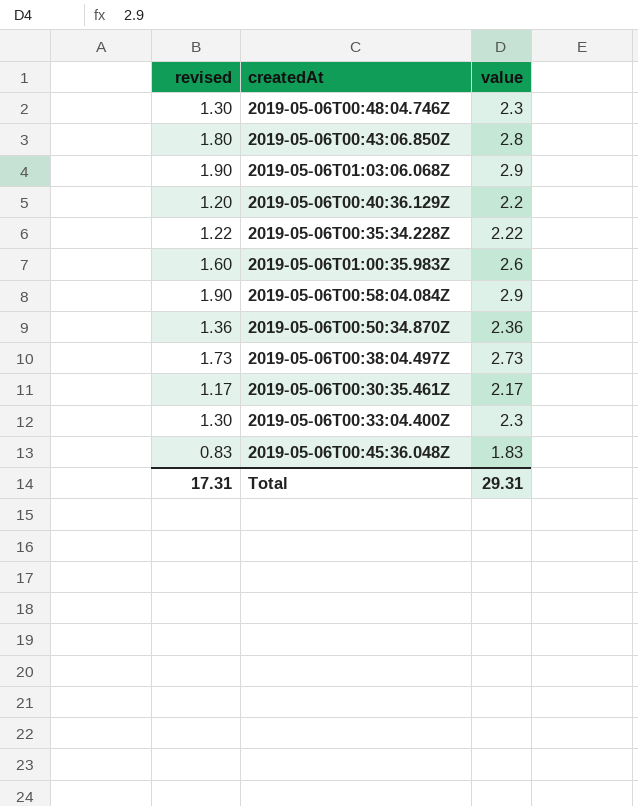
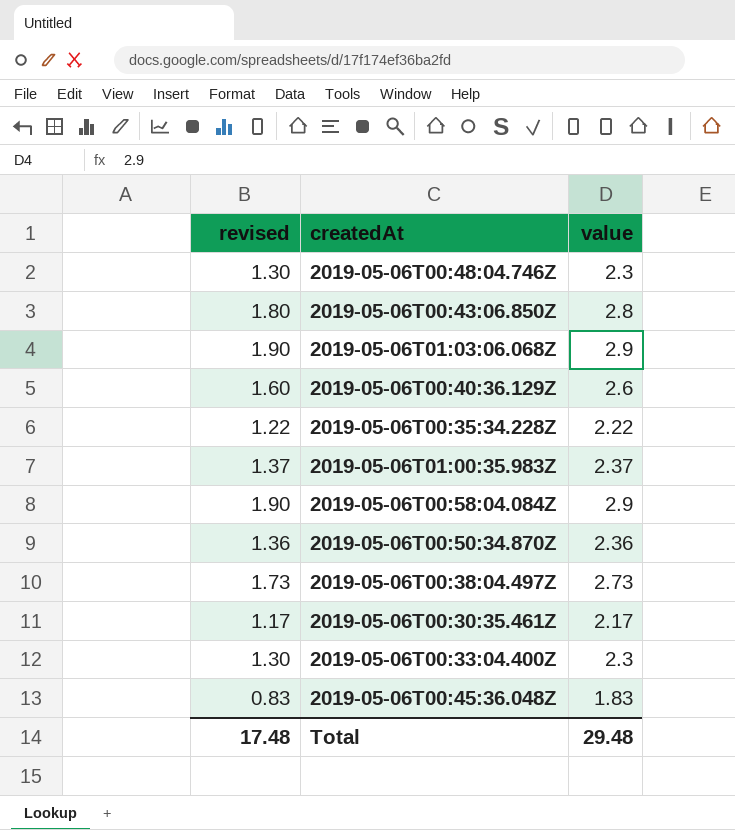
2019-05-06T00:40:36.129Z | revised: 1.20 -> 1.60
2019-05-06T00:40:36.129Z | value: 2.2 -> 2.6
2019-05-06T01:00:35.983Z | revised: 1.60 -> 1.37
2019-05-06T01:00:35.983Z | value: 2.6 -> 2.37
Total | revised: 17.31 -> 17.48
Total | value: 29.31 -> 29.48

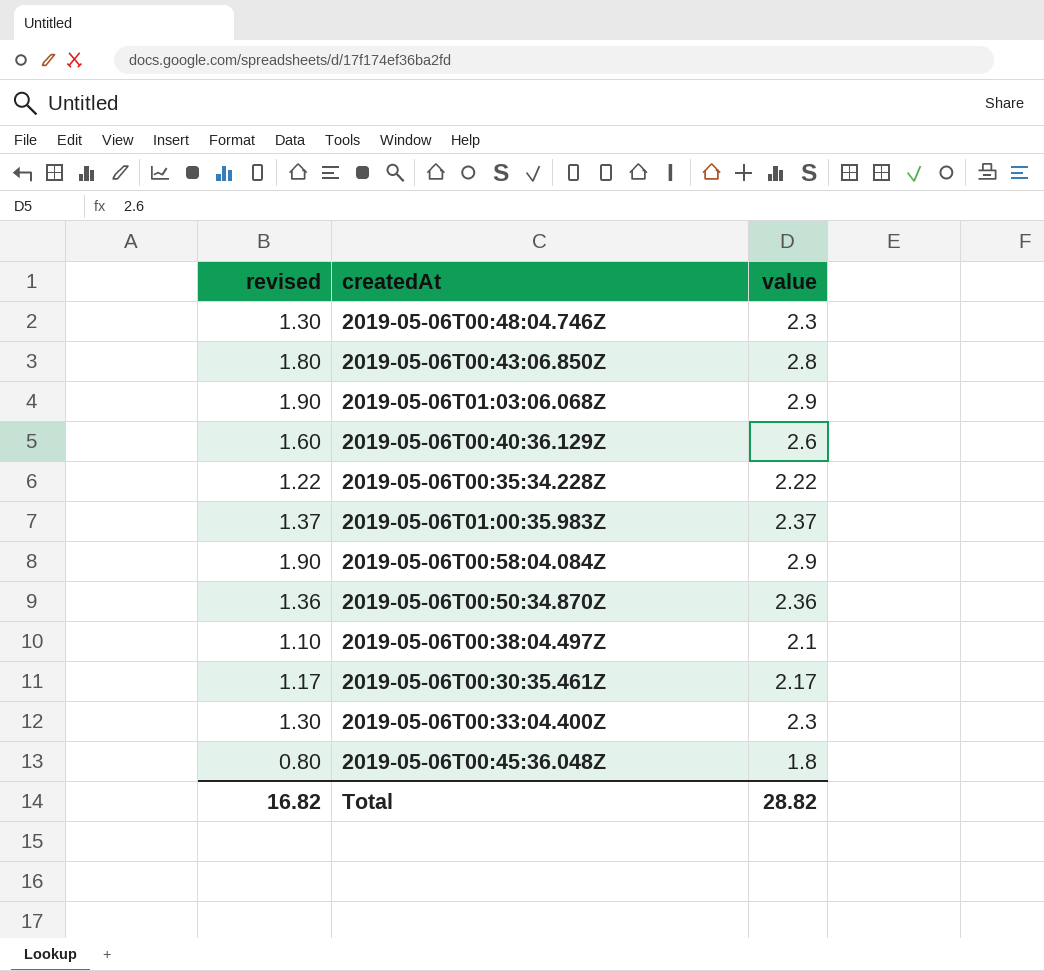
2019-05-06T00:38:04.497Z | revised: 1.73 -> 1.10
2019-05-06T00:38:04.497Z | value: 2.73 -> 2.1
2019-05-06T00:45:36.048Z | revised: 0.83 -> 0.80
2019-05-06T00:45:36.048Z | value: 1.83 -> 1.8
Total | revised: 17.48 -> 16.82
Total | value: 29.48 -> 28.82

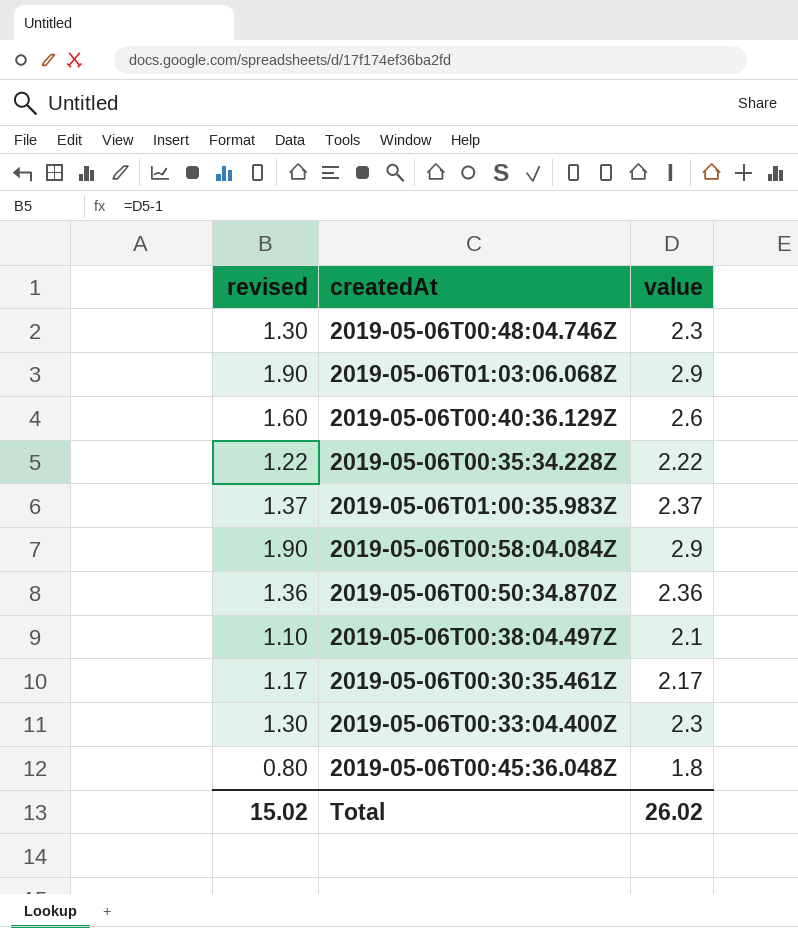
row 2019-05-06T00:43:06.850Z: 1.80 | 2.8 -> none
Total | revised: 16.82 -> 15.02
Total | value: 28.82 -> 26.02

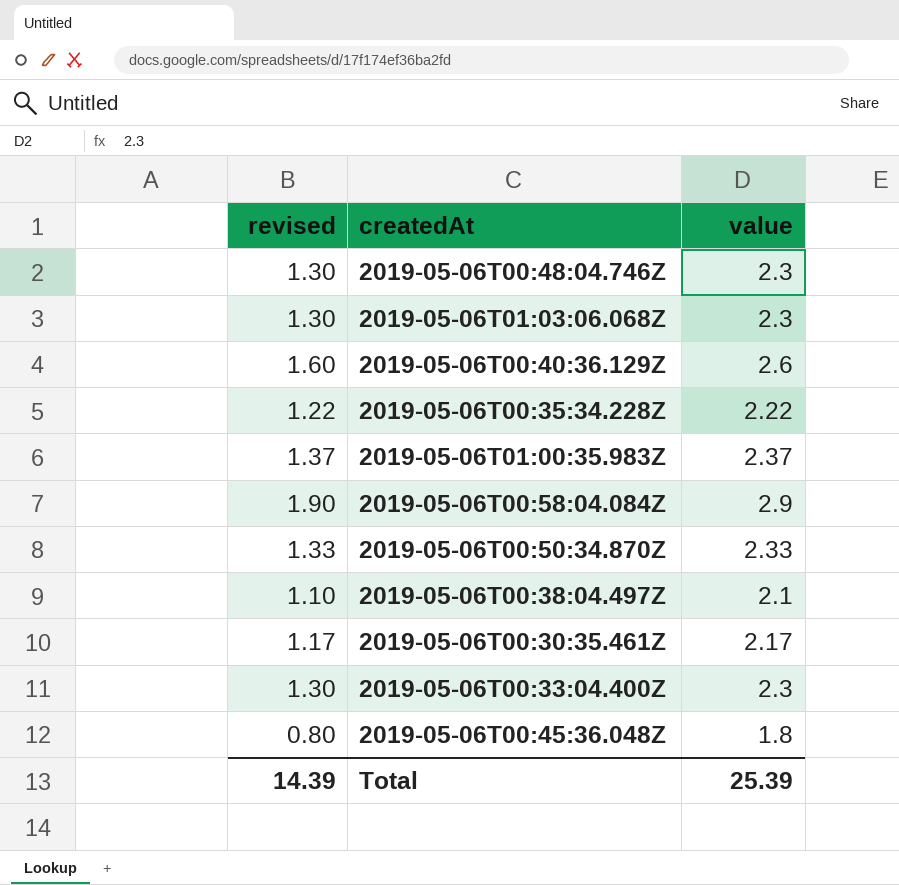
2019-05-06T01:03:06.068Z | revised: 1.90 -> 1.30
2019-05-06T01:03:06.068Z | value: 2.9 -> 2.3
2019-05-06T00:50:34.870Z | revised: 1.36 -> 1.33
2019-05-06T00:50:34.870Z | value: 2.36 -> 2.33
Total | revised: 15.02 -> 14.39
Total | value: 26.02 -> 25.39

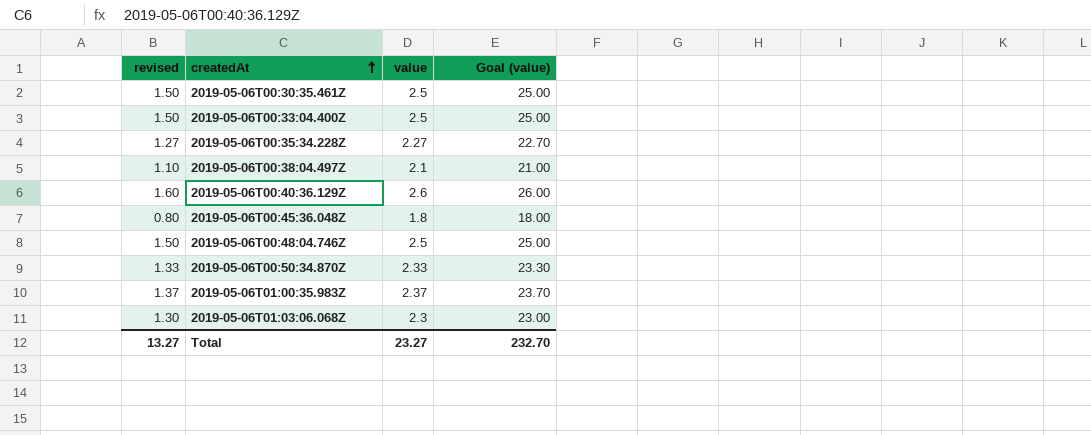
row order: none -> createdAt ascending
column Goal (value) | formula: none -> [value] * 10
row 2019-05-06T00:58:04.084Z: 1.90 | 2.9 -> none
2019-05-06T00:30:35.461Z | revised: 1.17 -> 1.50
2019-05-06T00:30:35.461Z | value: 2.17 -> 2.5
2019-05-06T00:33:04.400Z | revised: 1.30 -> 1.50
2019-05-06T00:33:04.400Z | value: 2.3 -> 2.5
2019-05-06T00:35:34.228Z | revised: 1.22 -> 1.27
2019-05-06T00:35:34.228Z | value: 2.22 -> 2.27
2019-05-06T00:48:04.746Z | revised: 1.30 -> 1.50
2019-05-06T00:48:04.746Z | value: 2.3 -> 2.5
Total | revised: 14.39 -> 13.27
Total | value: 25.39 -> 23.27

